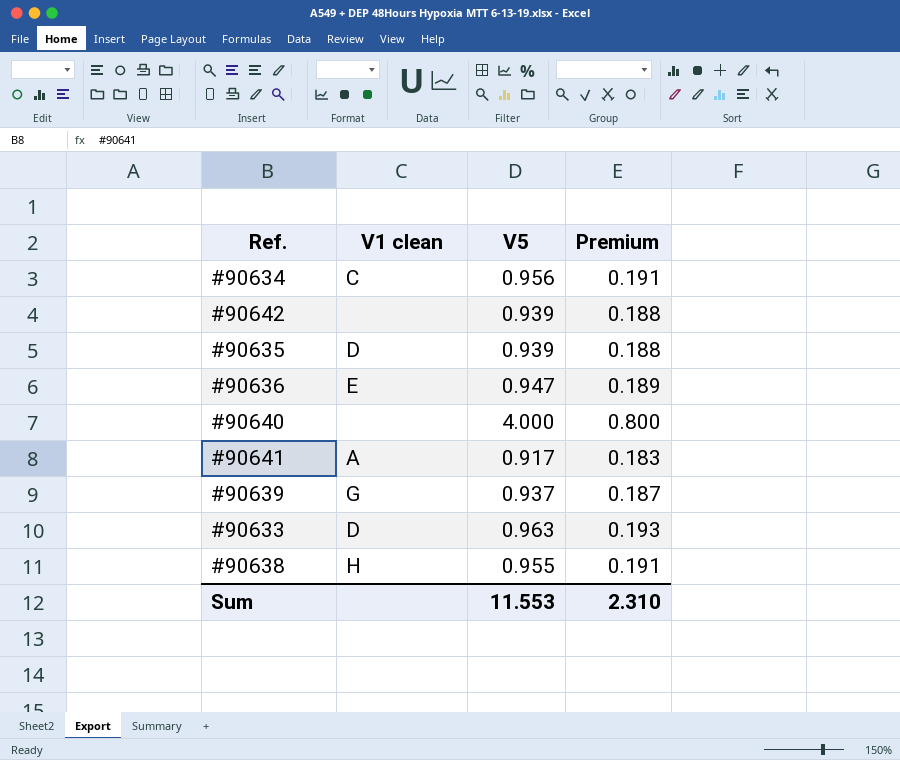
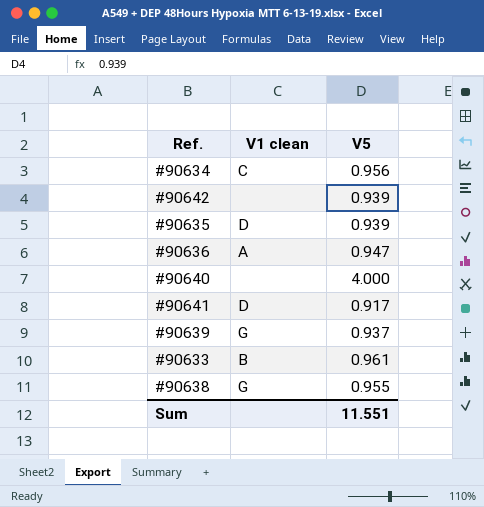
column Premium | formula: [V5] * 0.2 -> none
#90636 | V1 clean: E -> A
#90641 | V1 clean: A -> D
#90633 | V1 clean: D -> B
#90633 | V5: 0.963 -> 0.961
#90638 | V1 clean: H -> G
Sum | V5: 11.553 -> 11.551

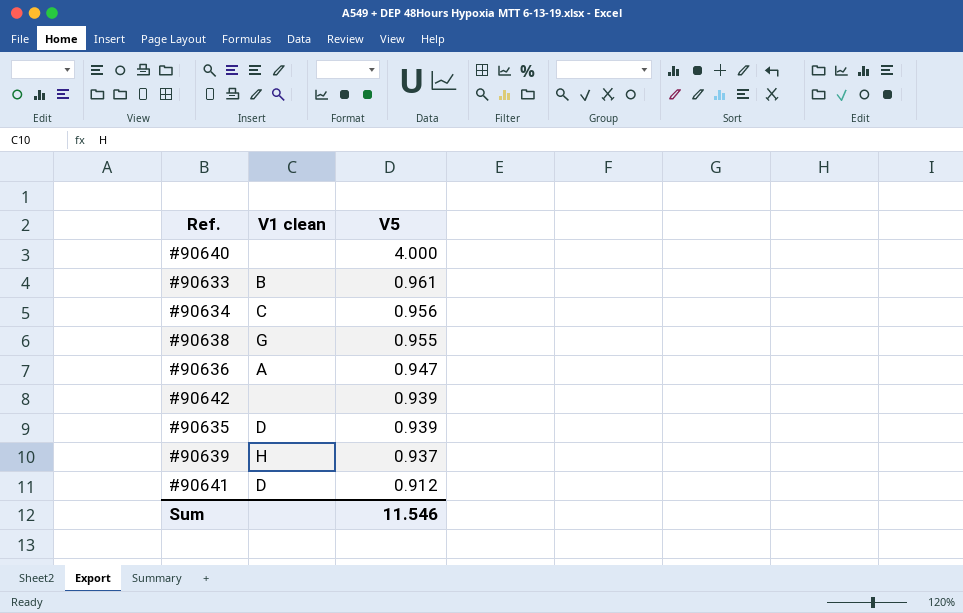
row order: none -> V5 descending
#90639 | V1 clean: G -> H
#90641 | V5: 0.917 -> 0.912
Sum | V5: 11.551 -> 11.546

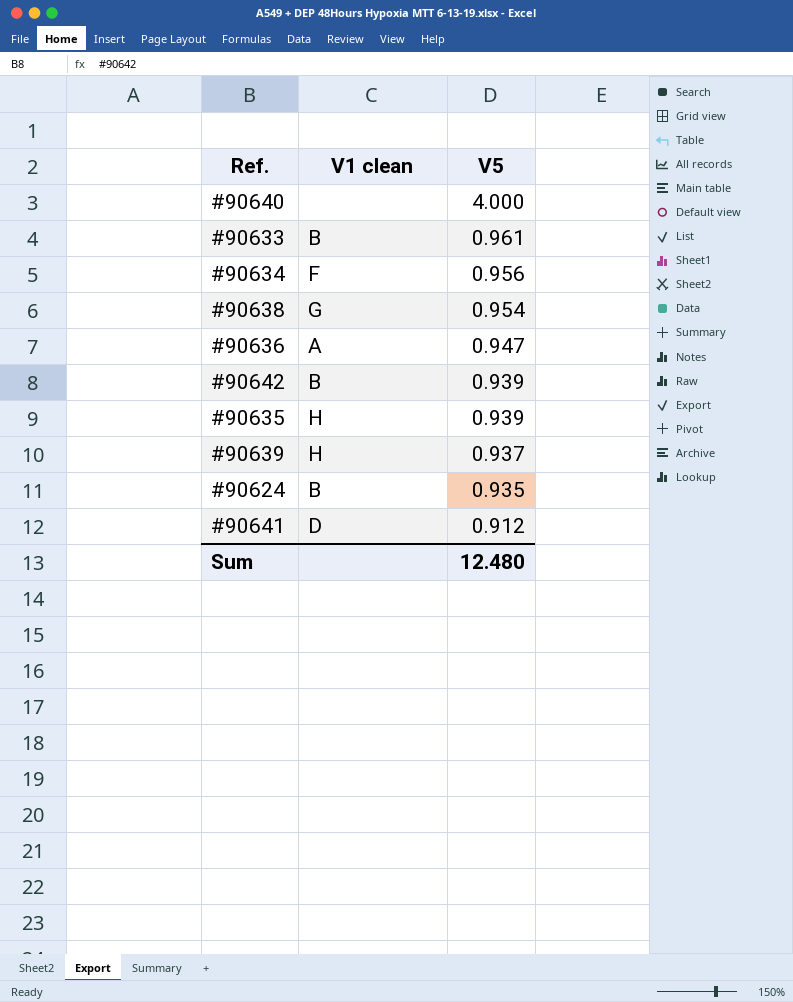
#90634 | V1 clean: C -> F
#90638 | V5: 0.955 -> 0.954
#90642 | V1 clean: none -> B
#90635 | V1 clean: D -> H
row #90624: none -> B | 0.935
Sum | V5: 11.546 -> 12.480

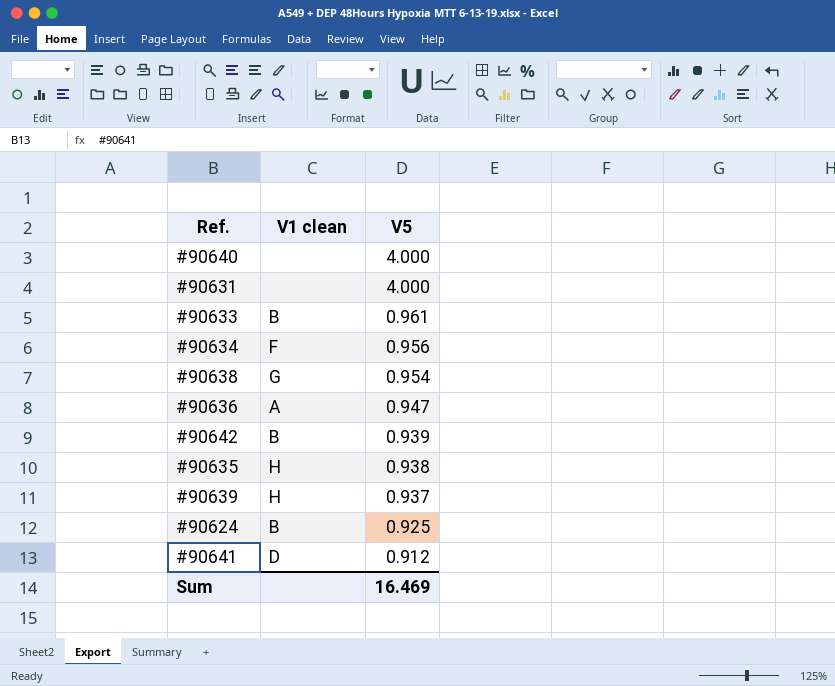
row #90631: none -> none | 4.000
#90635 | V5: 0.939 -> 0.938
#90624 | V5: 0.935 -> 0.925
Sum | V5: 12.480 -> 16.469

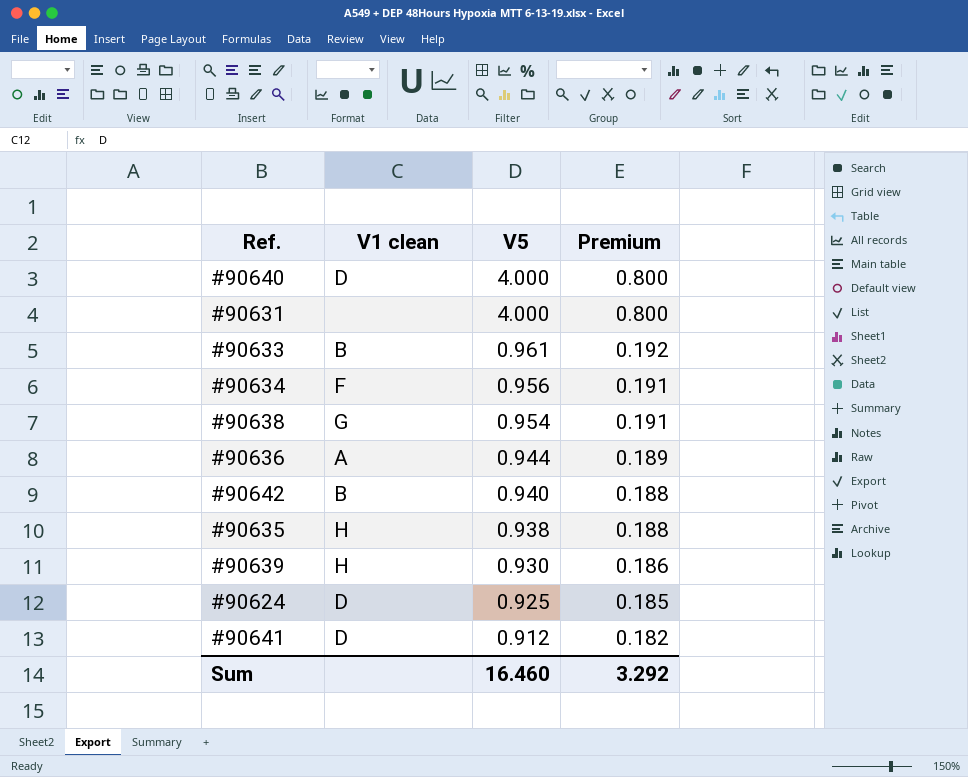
column Premium | formula: none -> [V5] * 0.2
#90640 | V1 clean: none -> D
#90636 | V5: 0.947 -> 0.944
#90642 | V5: 0.939 -> 0.940
#90639 | V5: 0.937 -> 0.930
#90624 | V1 clean: B -> D
Sum | V5: 16.469 -> 16.460

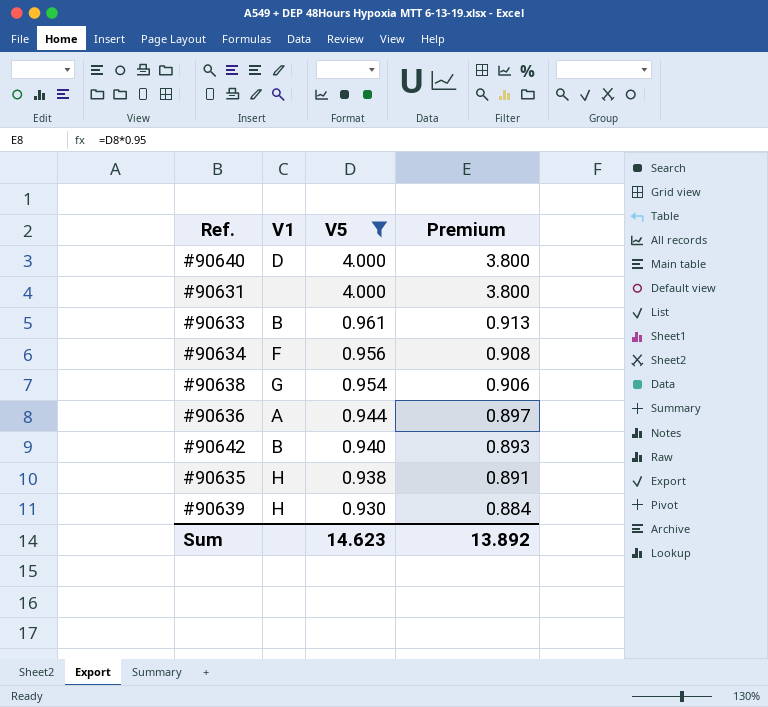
filter: none -> V5 >= 0.930
column name: V1 clean -> V1
column Premium | formula: [V5] * 0.2 -> [V5] * 0.95
Sum | V5: 16.460 -> 14.623
Sum | Premium: 3.292 -> 13.892

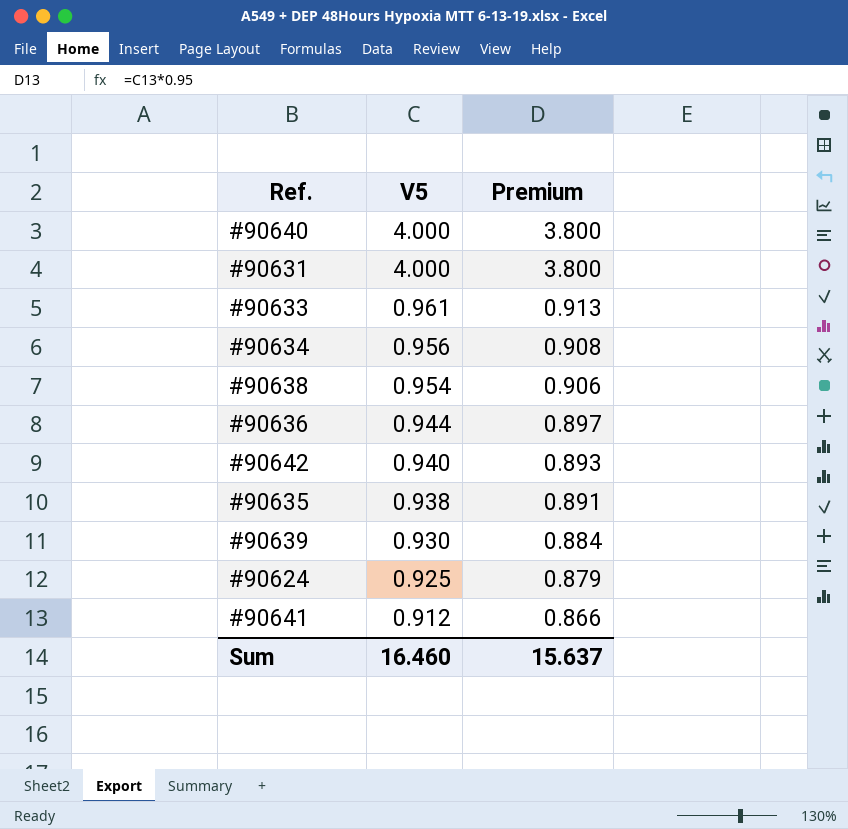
filter: V5 >= 0.930 -> none
column V1 | position: 2 -> none
Sum | V5: 14.623 -> 16.460
Sum | Premium: 13.892 -> 15.637

